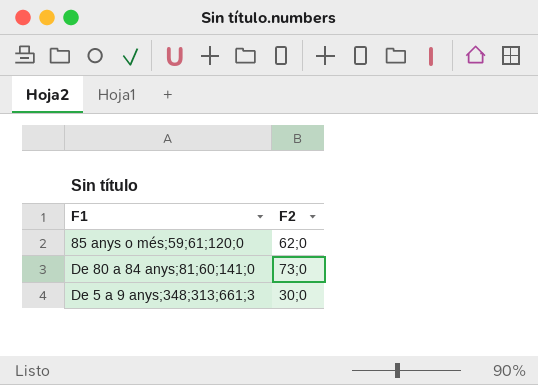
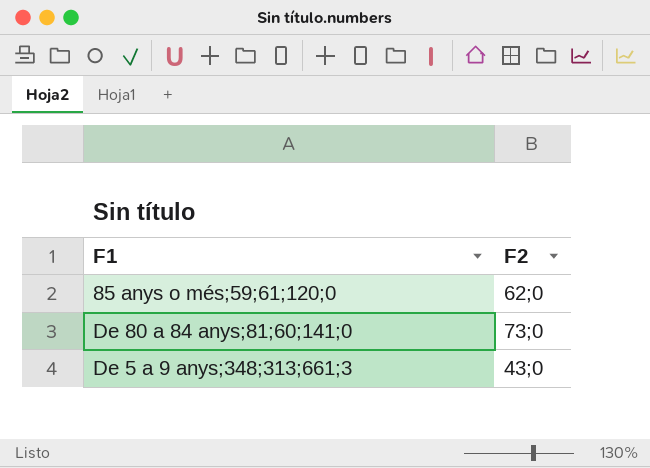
De 5 a 9 anys;348;313;661;3 | F2: 30;0 -> 43;0

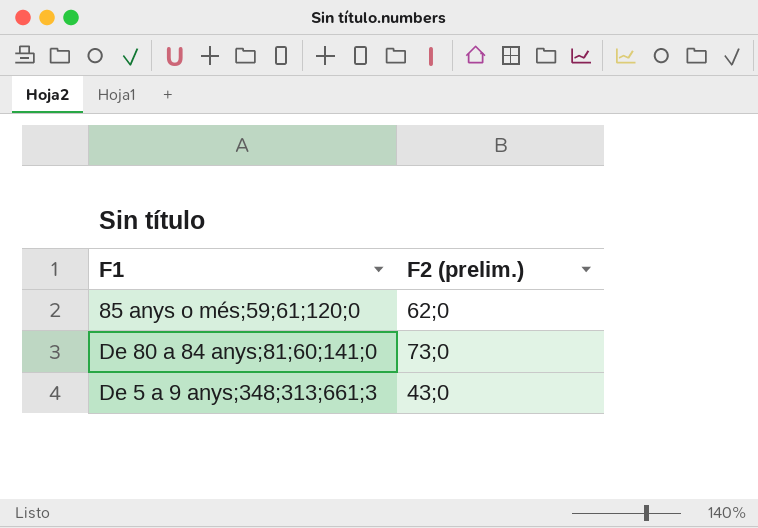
column name: F2 -> F2 (prelim.)

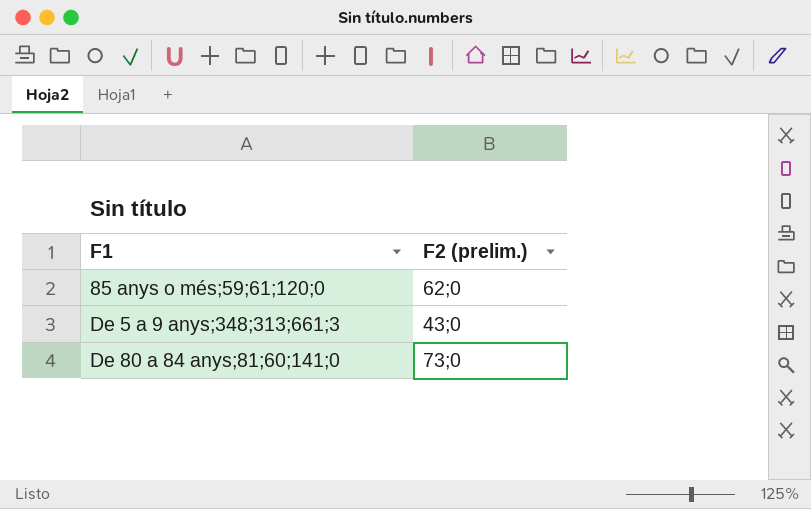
row order: none -> F1 ascending

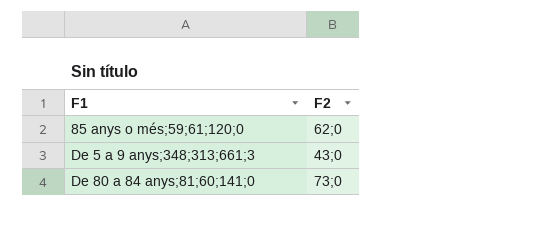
column name: F2 (prelim.) -> F2

